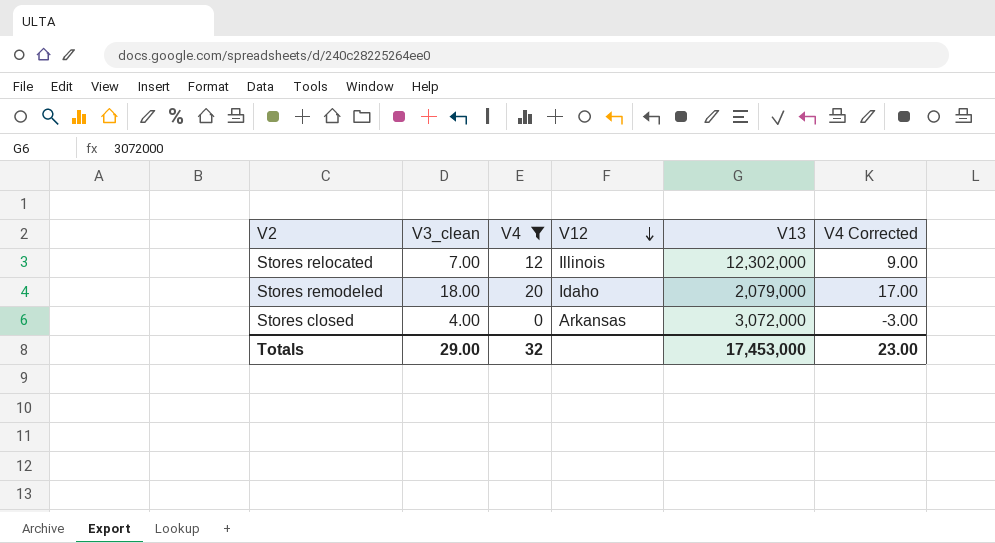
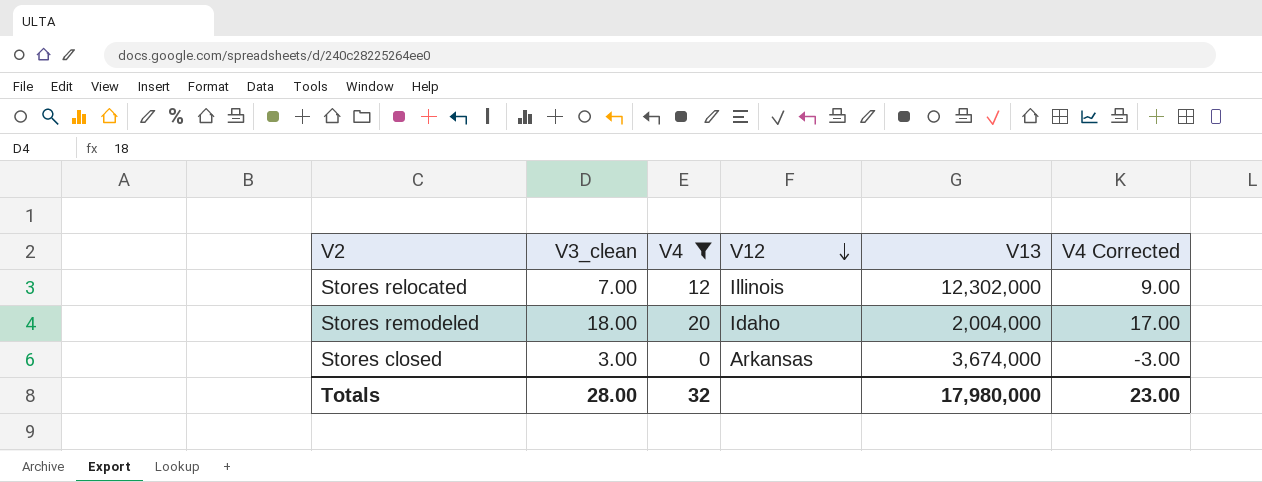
Stores remodeled | V13: 2,079,000 -> 2,004,000
Stores closed | V3_clean: 4.00 -> 3.00
Stores closed | V13: 3,072,000 -> 3,674,000
Totals | V3_clean: 29.00 -> 28.00
Totals | V13: 17,453,000 -> 17,980,000

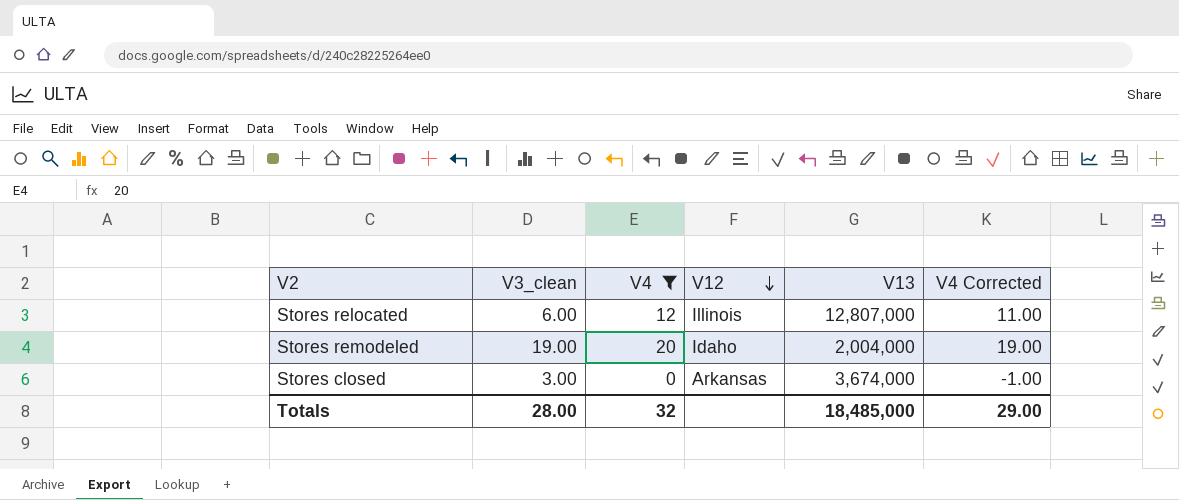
column V4 Corrected | formula: [V4] - 3 -> [V4] - 1
Stores relocated | V3_clean: 7.00 -> 6.00
Stores relocated | V13: 12,302,000 -> 12,807,000
Stores remodeled | V3_clean: 18.00 -> 19.00
Totals | V13: 17,980,000 -> 18,485,000
Totals | V4 Corrected: 23.00 -> 29.00

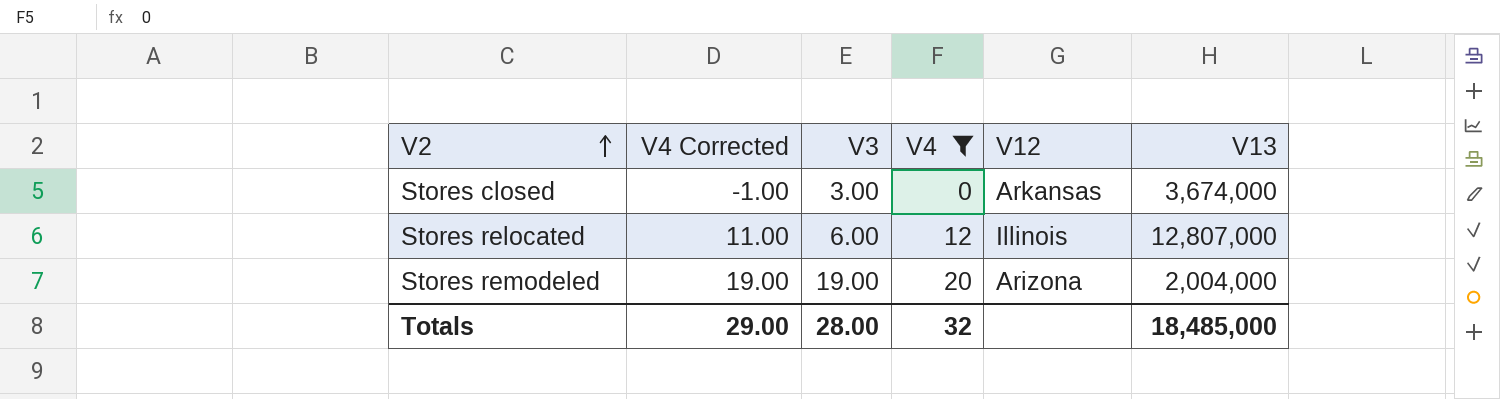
row order: V12 descending -> V2 ascending
column V4 Corrected | position: 6 -> 2
column name: V3_clean -> V3
Stores remodeled | V12: Idaho -> Arizona

